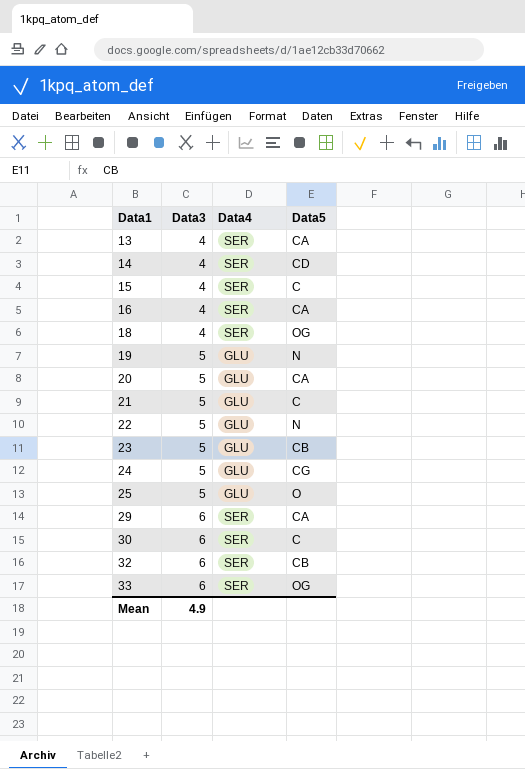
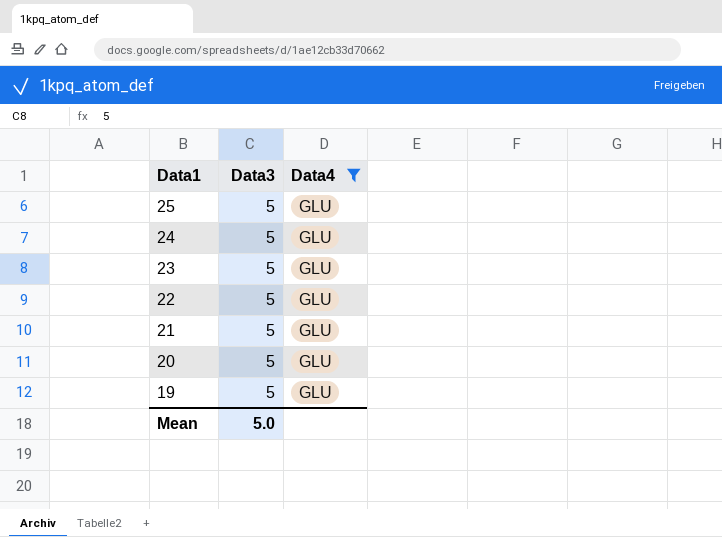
filter: none -> Data4 = GLU
row order: Data1 ascending -> Data1 descending
column Data5 | position: 4 -> none
Mean | Data3: 4.9 -> 5.0

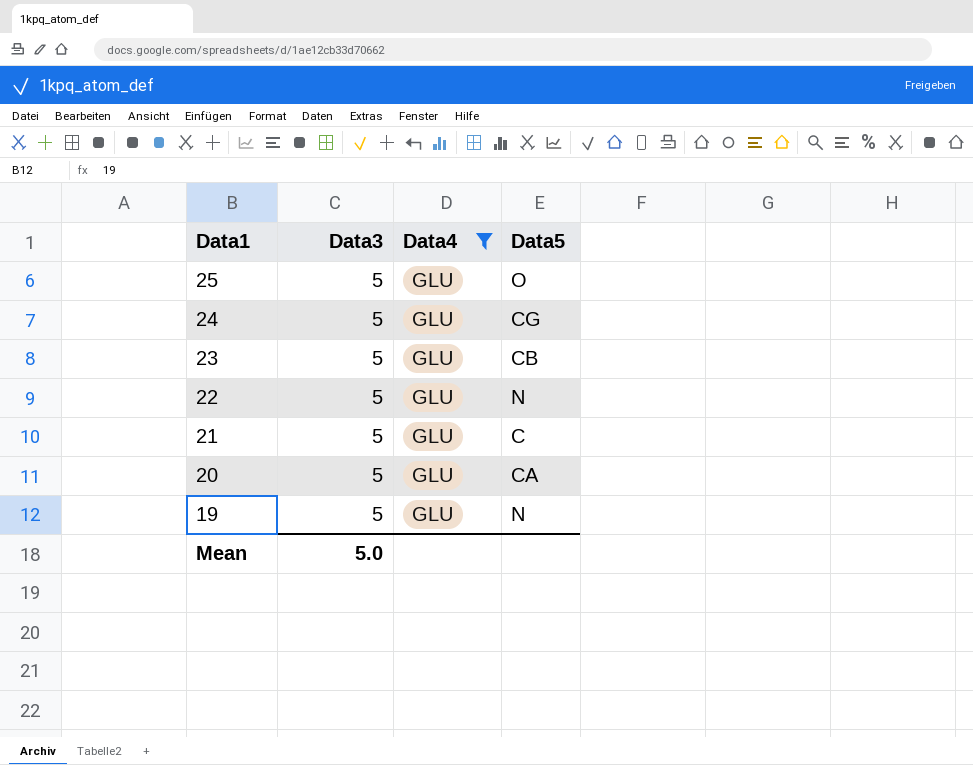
column Data5 | position: none -> 4

